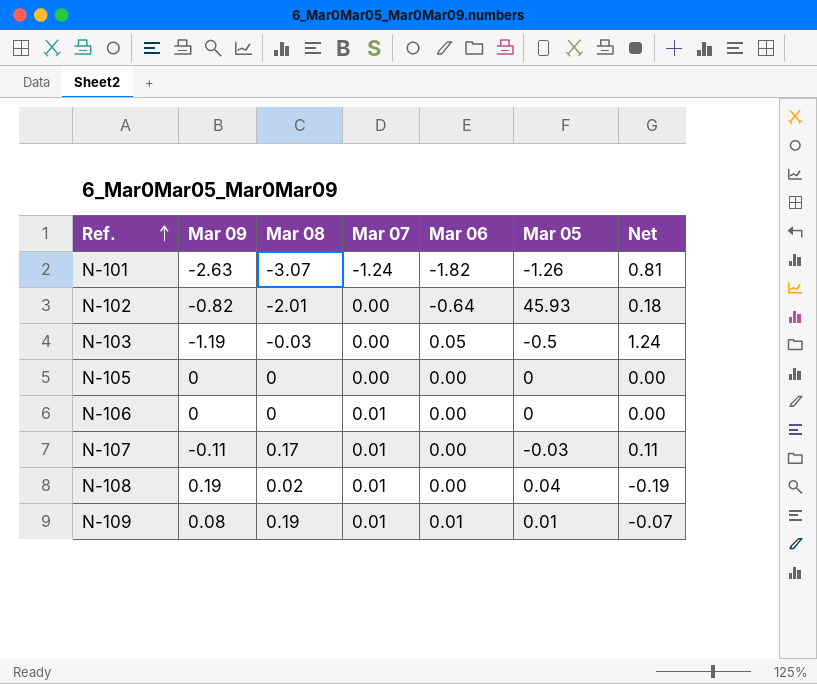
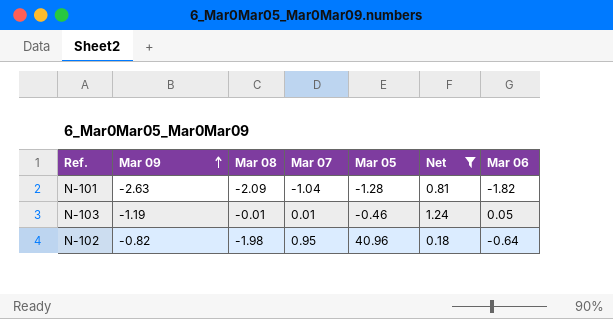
filter: none -> Net >= 0.18
row order: Ref. ascending -> Mar 09 ascending
column Mar 06 | position: 5 -> 7
N-101 | Mar 08: -3.07 -> -2.09
N-101 | Mar 07: -1.24 -> -1.04
N-101 | Mar 05: -1.26 -> -1.28
N-103 | Mar 08: -0.03 -> -0.01
N-103 | Mar 07: 0.00 -> 0.01
N-103 | Mar 05: -0.5 -> -0.46
N-102 | Mar 08: -2.01 -> -1.98
N-102 | Mar 07: 0.00 -> 0.95
N-102 | Mar 05: 45.93 -> 40.96

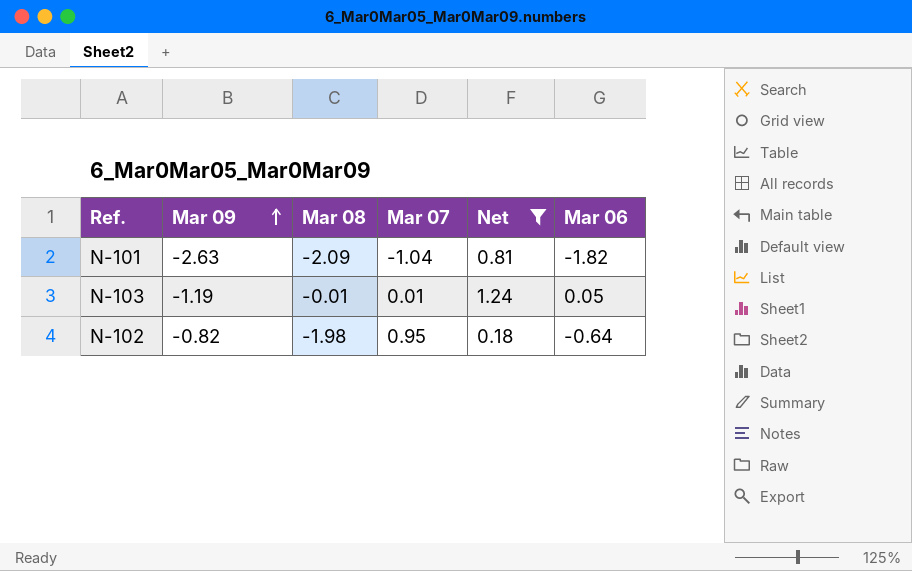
column Mar 05 | position: 5 -> none

